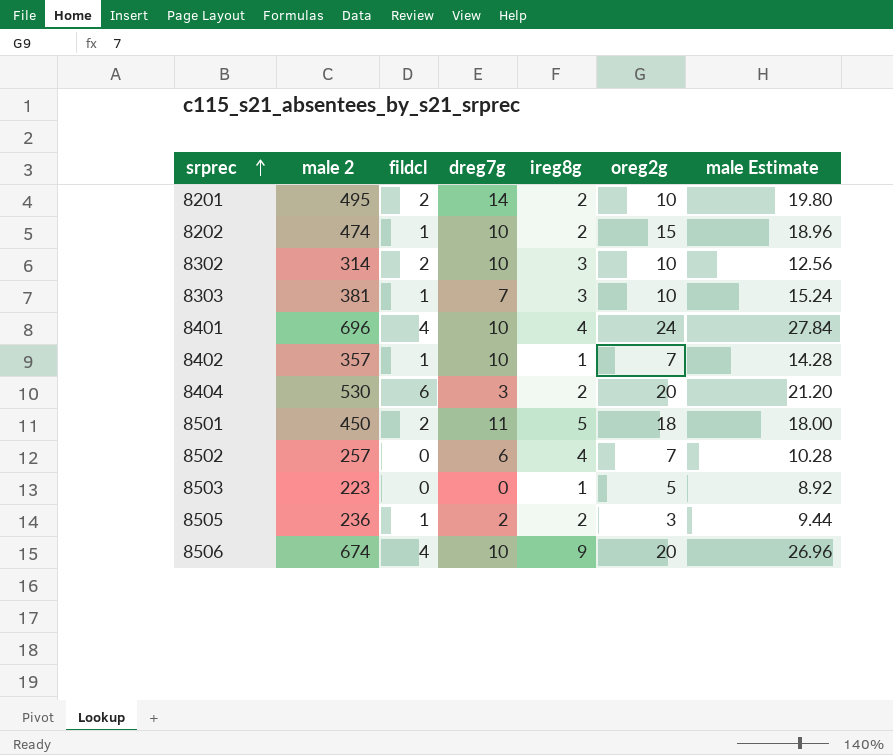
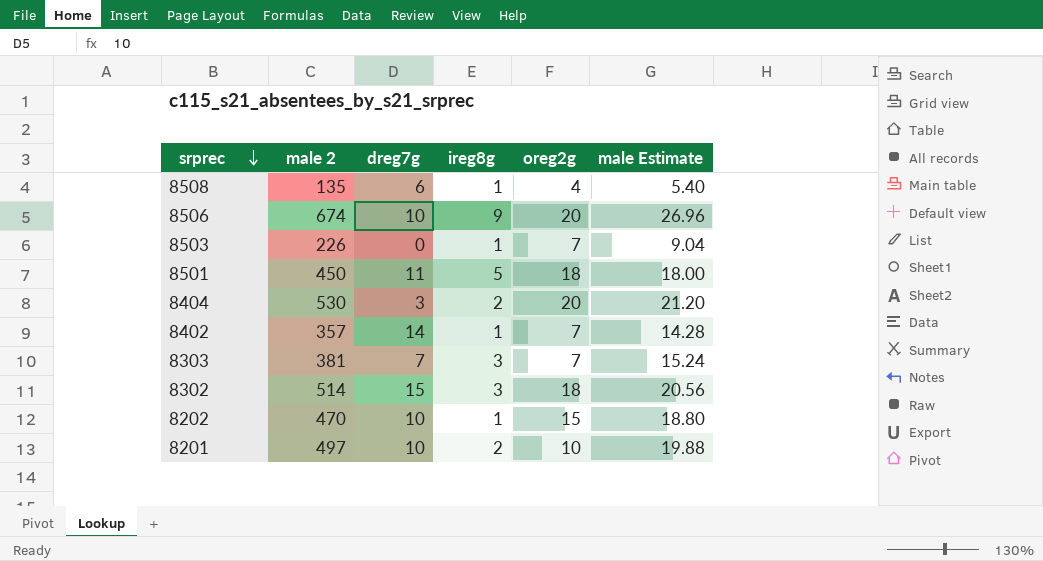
row order: srprec ascending -> srprec descending
column fildcl | position: 3 -> none
row 8401: 696 | 4 | 10 | 4 | 24 | 27.84 -> none
row 8502: 257 | 0 | 6 | 4 | 7 | 10.28 -> none
row 8505: 236 | 1 | 2 | 2 | 3 | 9.44 -> none
row 8508: none -> 135 | 6 | 1 | 4 | 5.40
8503 | male 2: 223 -> 226
8503 | oreg2g: 5 -> 7
8503 | male Estimate: 8.92 -> 9.04
8402 | dreg7g: 10 -> 14
8303 | oreg2g: 10 -> 7
8302 | male 2: 314 -> 514
8302 | dreg7g: 10 -> 15
8302 | oreg2g: 10 -> 18
8302 | male Estimate: 12.56 -> 20.56
8202 | male 2: 474 -> 470
8202 | ireg8g: 2 -> 1
8202 | male Estimate: 18.96 -> 18.80
8201 | male 2: 495 -> 497
8201 | dreg7g: 14 -> 10
8201 | male Estimate: 19.80 -> 19.88

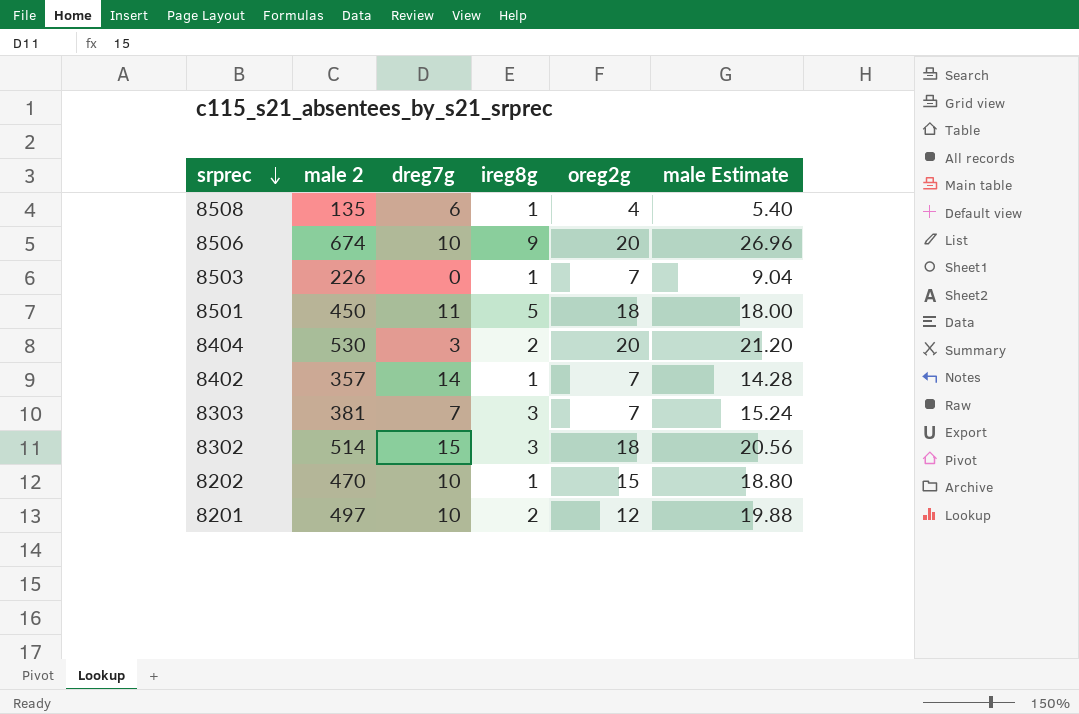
8201 | oreg2g: 10 -> 12

